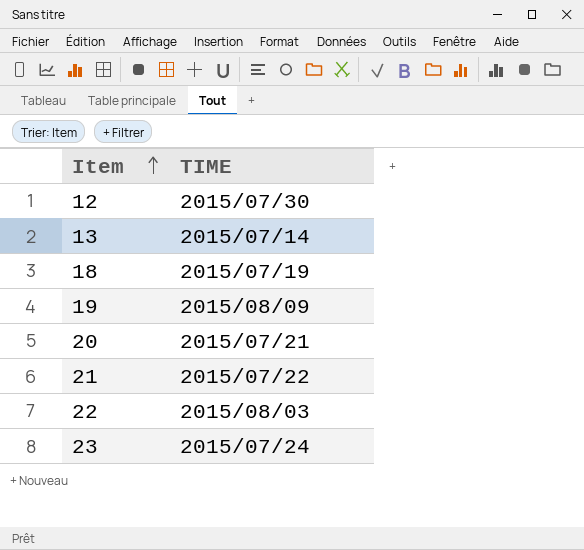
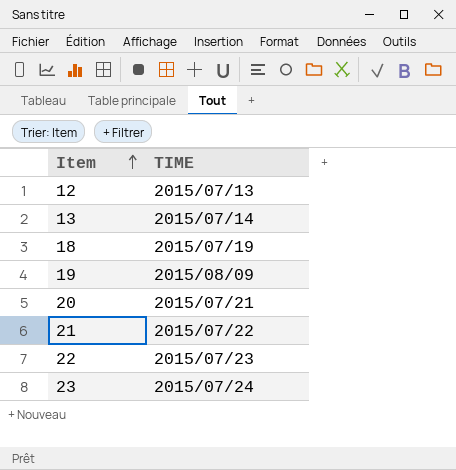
12 | TIME: 2015/07/30 -> 2015/07/13
22 | TIME: 2015/08/03 -> 2015/07/23

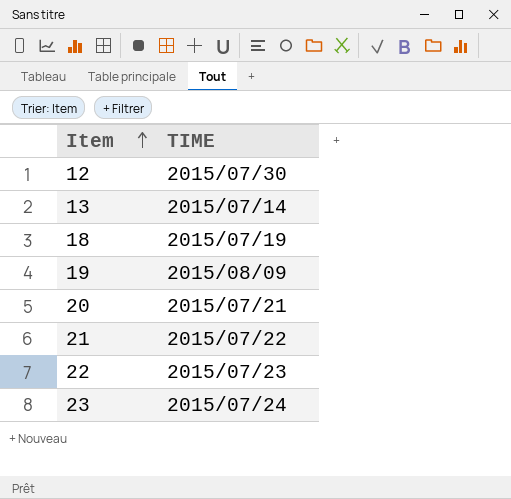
12 | TIME: 2015/07/13 -> 2015/07/30

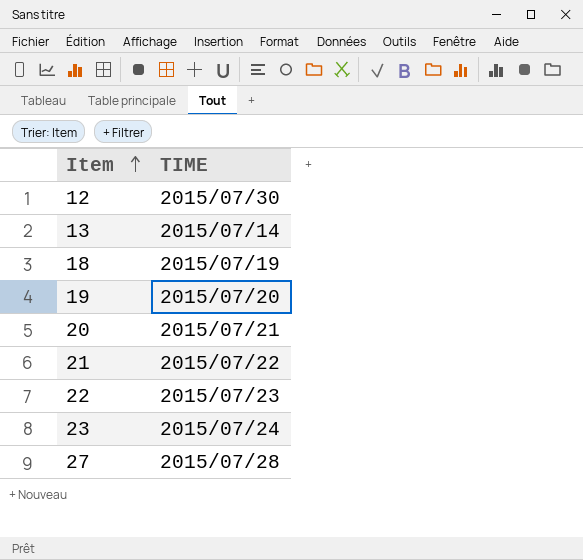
19 | TIME: 2015/08/09 -> 2015/07/20
row 27: none -> 2015/07/28

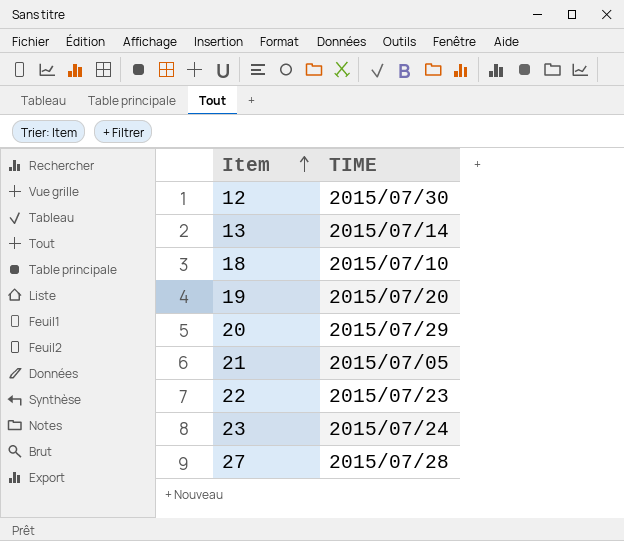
18 | TIME: 2015/07/19 -> 2015/07/10
20 | TIME: 2015/07/21 -> 2015/07/29
21 | TIME: 2015/07/22 -> 2015/07/05

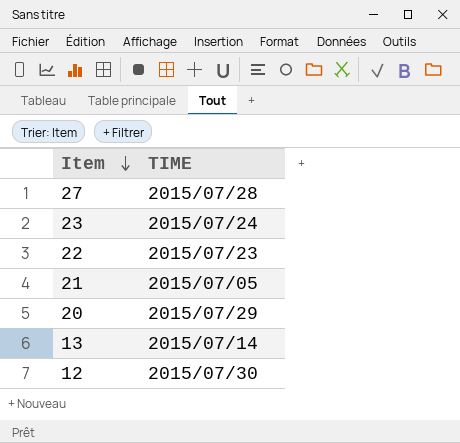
row order: Item ascending -> Item descending
row 18: 2015/07/10 -> none
row 19: 2015/07/20 -> none

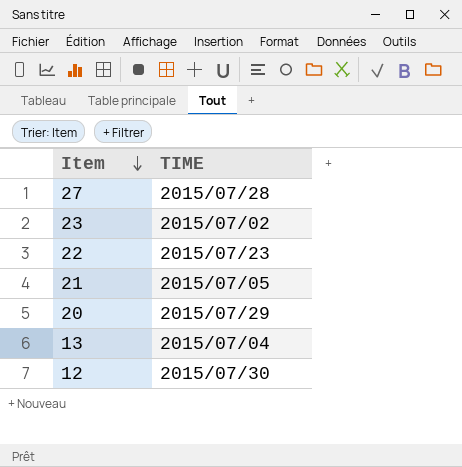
23 | TIME: 2015/07/24 -> 2015/07/02
13 | TIME: 2015/07/14 -> 2015/07/04

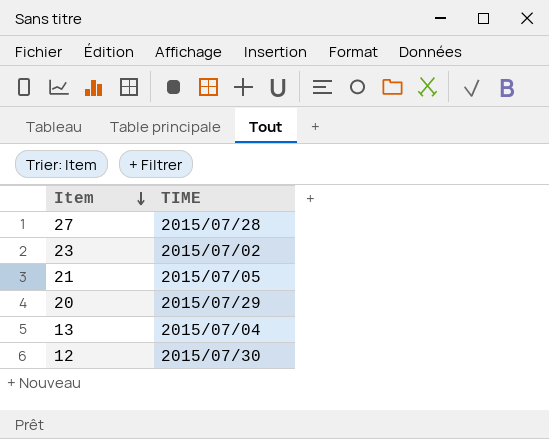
row 22: 2015/07/23 -> none

